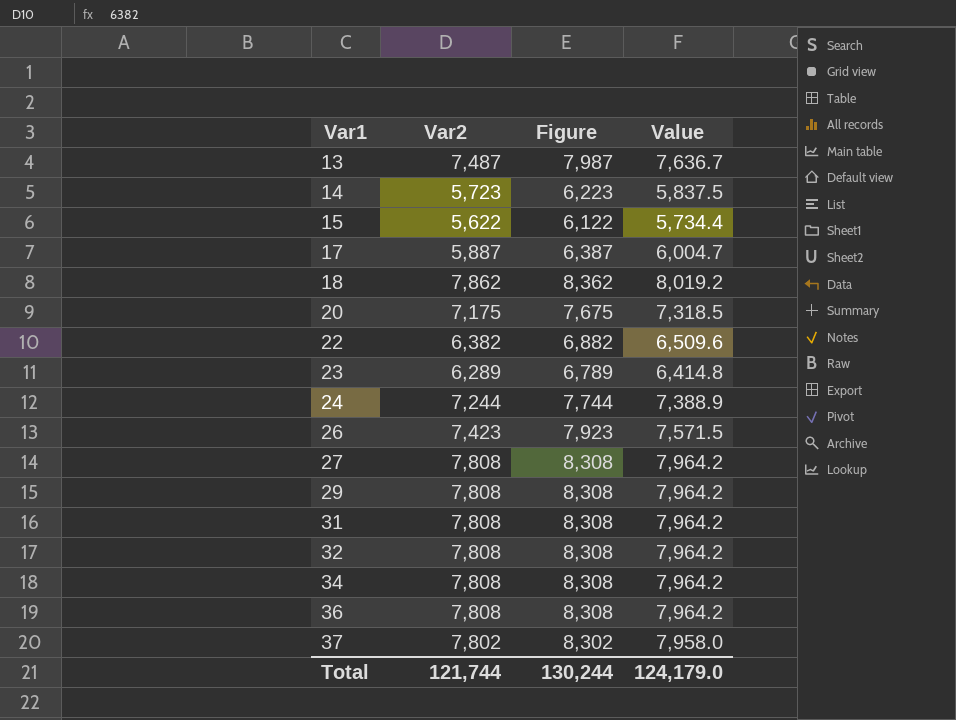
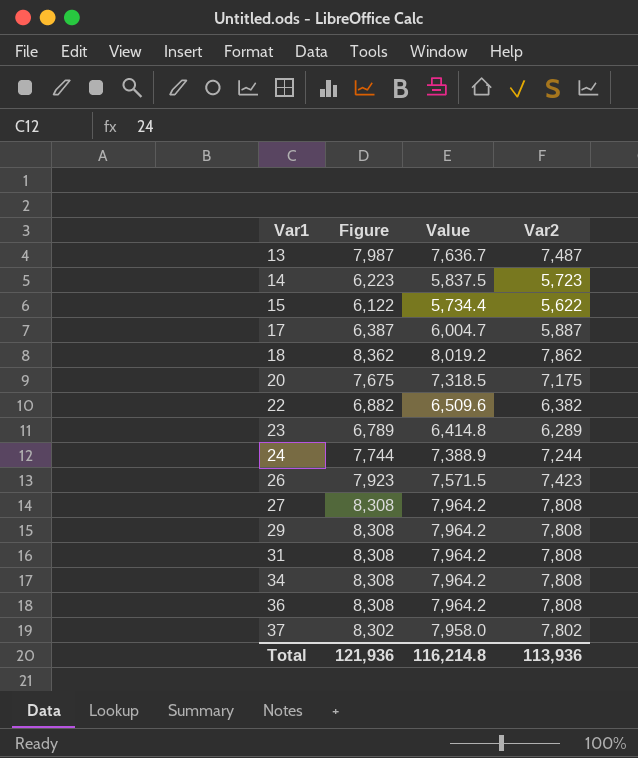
column Var2 | position: 2 -> 4
row 32: 7,808 | 8,308 | 7,964.2 -> none
Total | Figure: 130,244 -> 121,936
Total | Value: 124,179.0 -> 116,214.8
Total | Var2: 121,744 -> 113,936

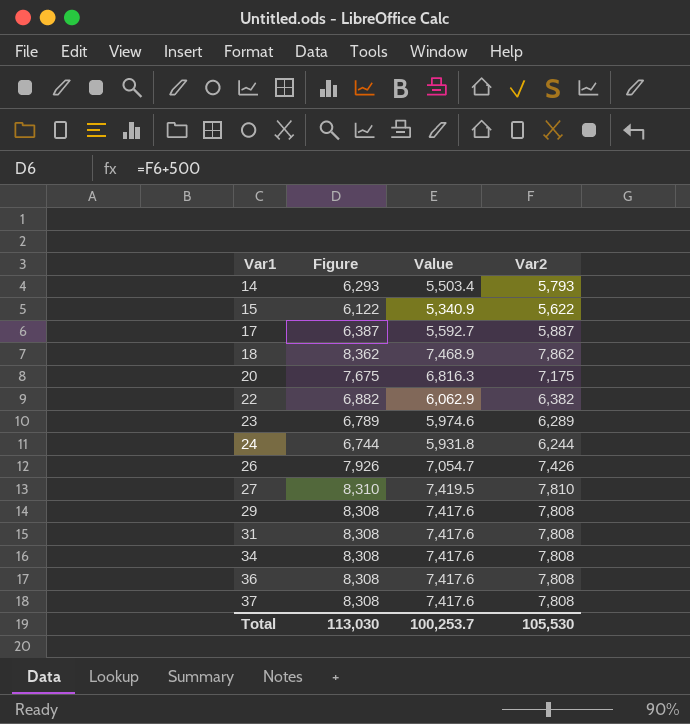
column Value | formula: [Var2] * 1.02 -> [Var2] * 0.95
row 13: 7,987 | 7,636.7 | 7,487 -> none
14 | Figure: 6,223 -> 6,293
14 | Var2: 5,723 -> 5,793
24 | Figure: 7,744 -> 6,744
24 | Var2: 7,244 -> 6,244
26 | Figure: 7,923 -> 7,926
26 | Var2: 7,423 -> 7,426
27 | Figure: 8,308 -> 8,310
27 | Var2: 7,808 -> 7,810
37 | Figure: 8,302 -> 8,308
37 | Var2: 7,802 -> 7,808
Total | Figure: 121,936 -> 113,030
Total | Value: 116,214.8 -> 100,253.7
Total | Var2: 113,936 -> 105,530

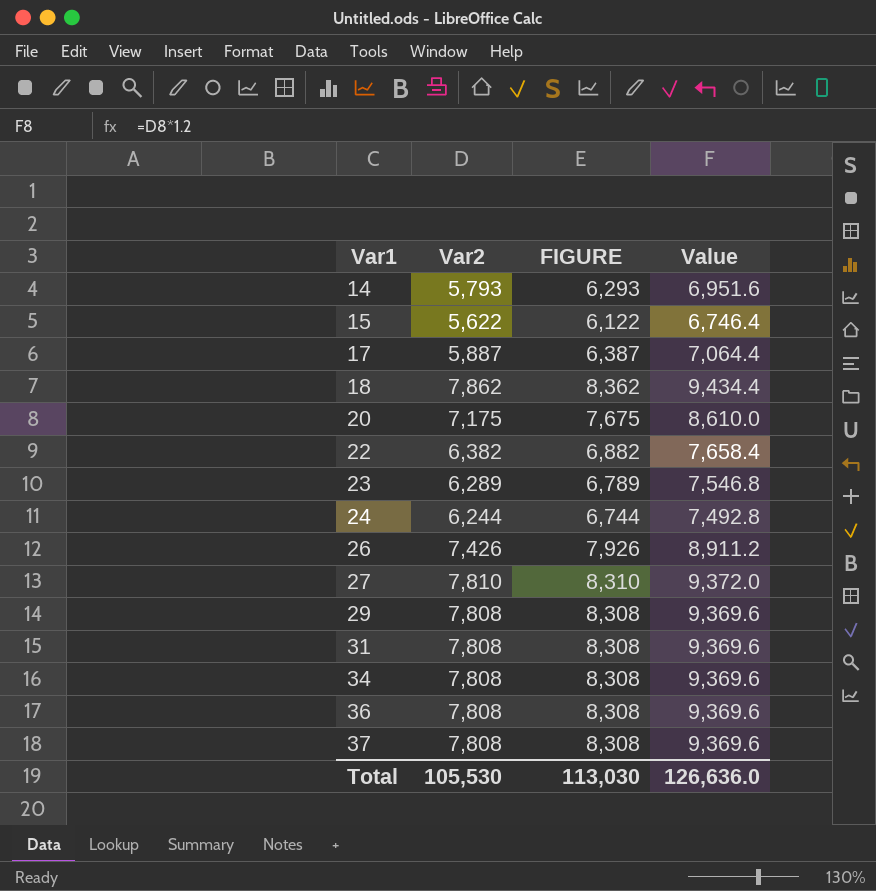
column Var2 | position: 4 -> 2
column name: Figure -> FIGURE
column Value | formula: [Var2] * 0.95 -> [Var2] * 1.2
Total | Value: 100,253.7 -> 126,636.0

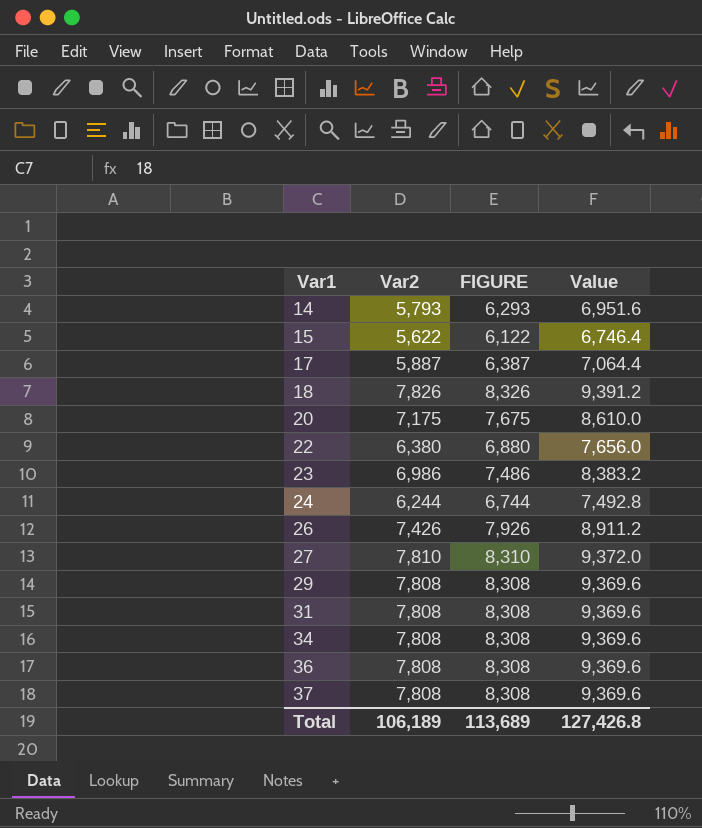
18 | Var2: 7,862 -> 7,826
18 | FIGURE: 8,362 -> 8,326
18 | Value: 9,434.4 -> 9,391.2
22 | Var2: 6,382 -> 6,380
22 | FIGURE: 6,882 -> 6,880
22 | Value: 7,658.4 -> 7,656.0
23 | Var2: 6,289 -> 6,986
23 | FIGURE: 6,789 -> 7,486
23 | Value: 7,546.8 -> 8,383.2
Total | Var2: 105,530 -> 106,189
Total | FIGURE: 113,030 -> 113,689
Total | Value: 126,636.0 -> 127,426.8

